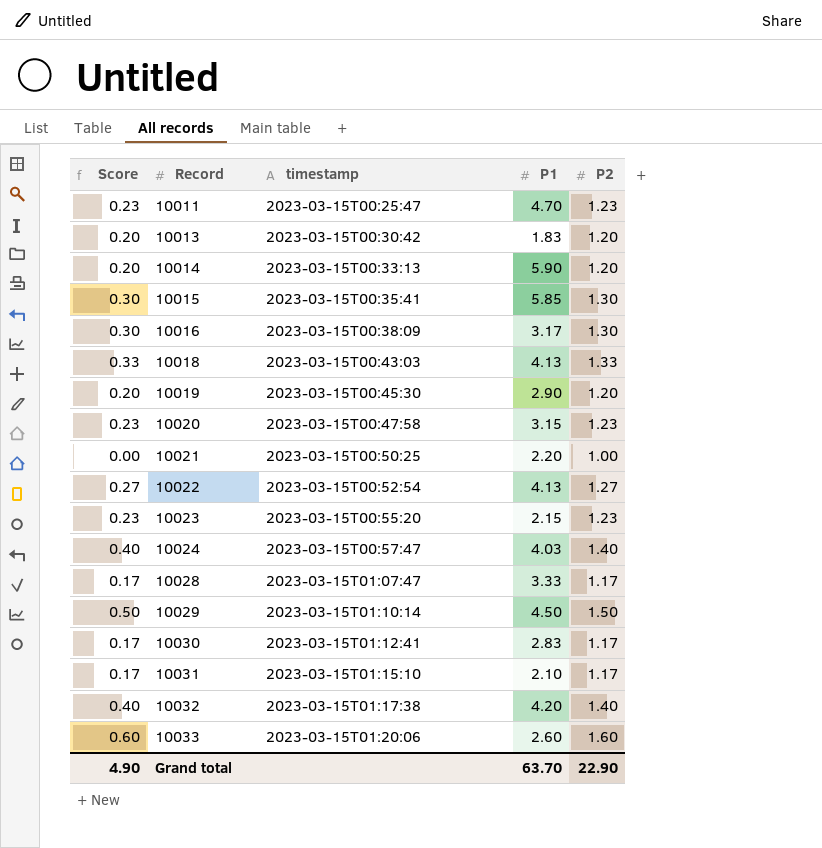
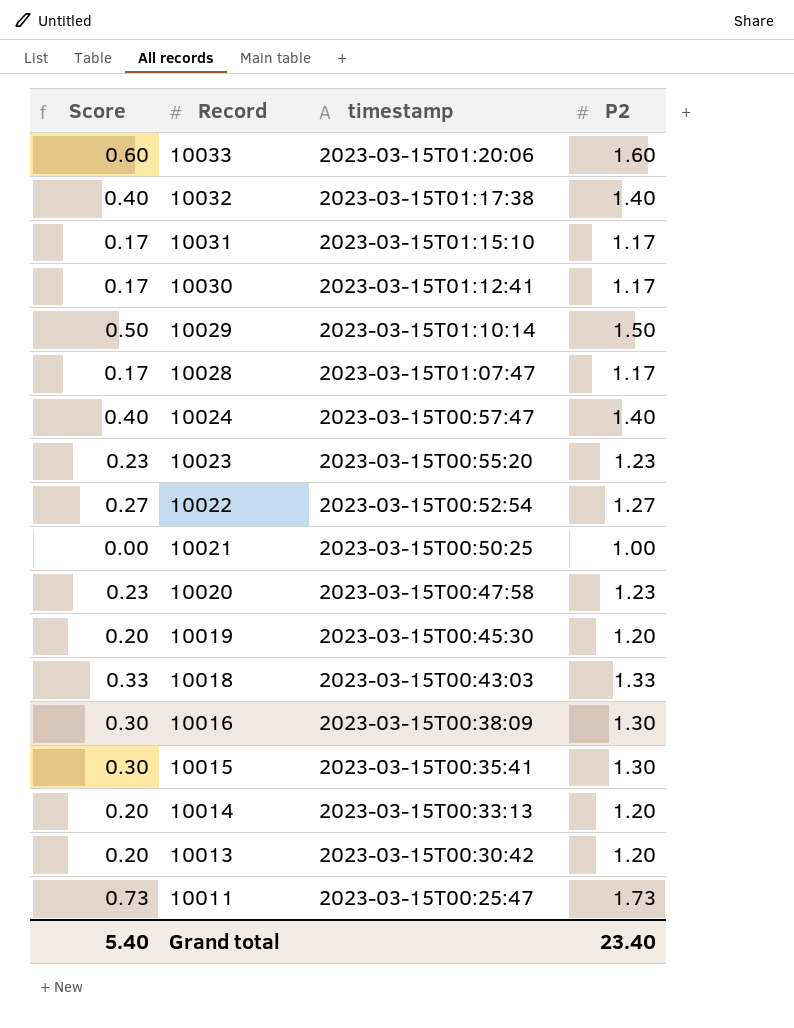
row order: Record ascending -> Record descending
column P1 | position: 4 -> none
10011 | Score: 0.23 -> 0.73
10011 | P2: 1.23 -> 1.73
Grand total | Score: 4.90 -> 5.40
Grand total | P2: 22.90 -> 23.40

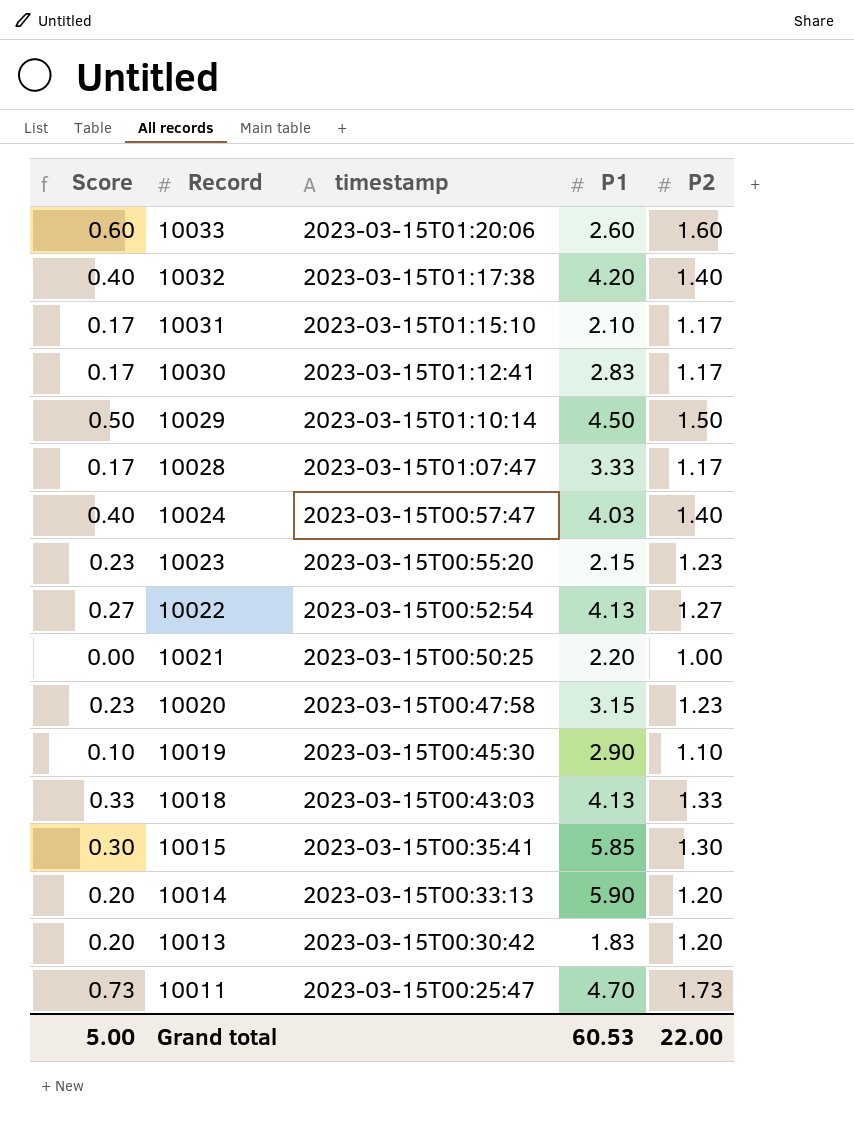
column P1 | position: none -> 4
row 10016: 0.30 | 2023-03-15T00:38:09 | 1.30 -> none
10019 | Score: 0.20 -> 0.10
10019 | P2: 1.20 -> 1.10
Grand total | Score: 5.40 -> 5.00
Grand total | P2: 23.40 -> 22.00

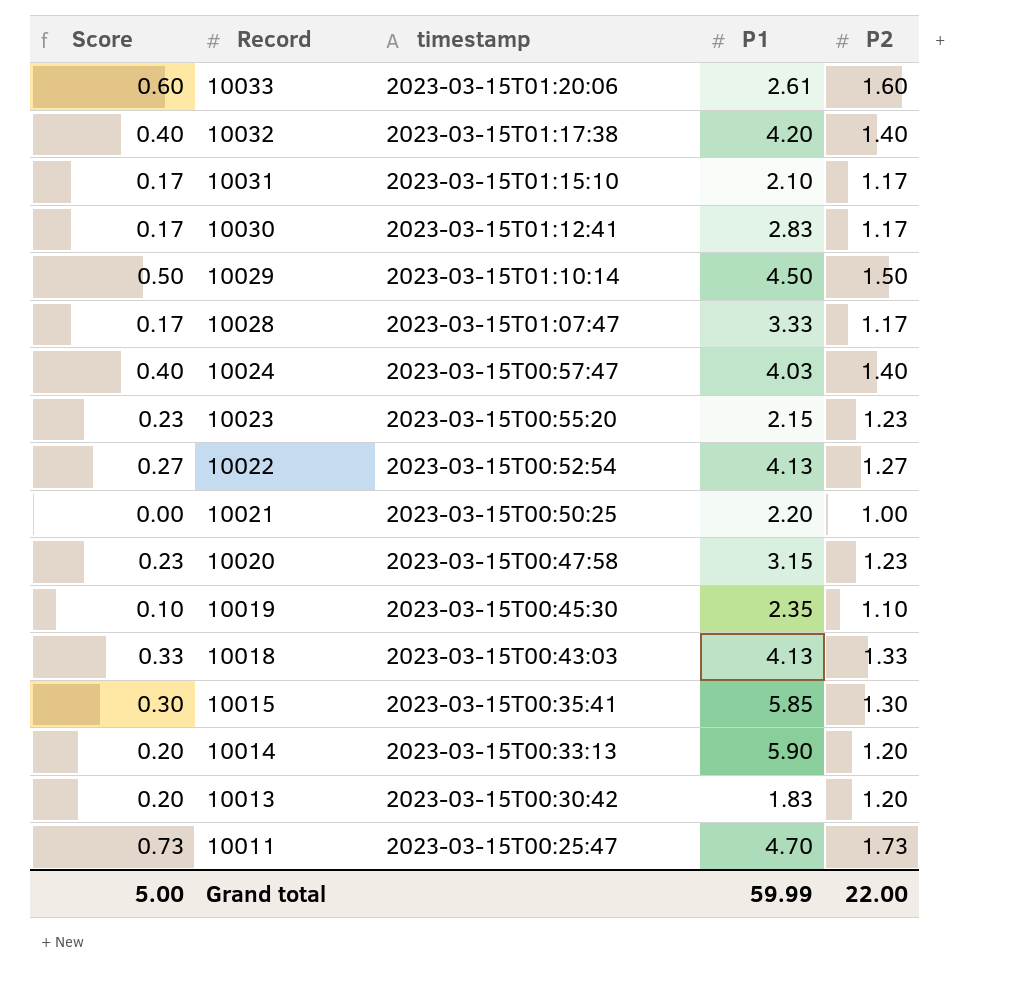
10033 | P1: 2.60 -> 2.61
10019 | P1: 2.90 -> 2.35
Grand total | P1: 60.53 -> 59.99

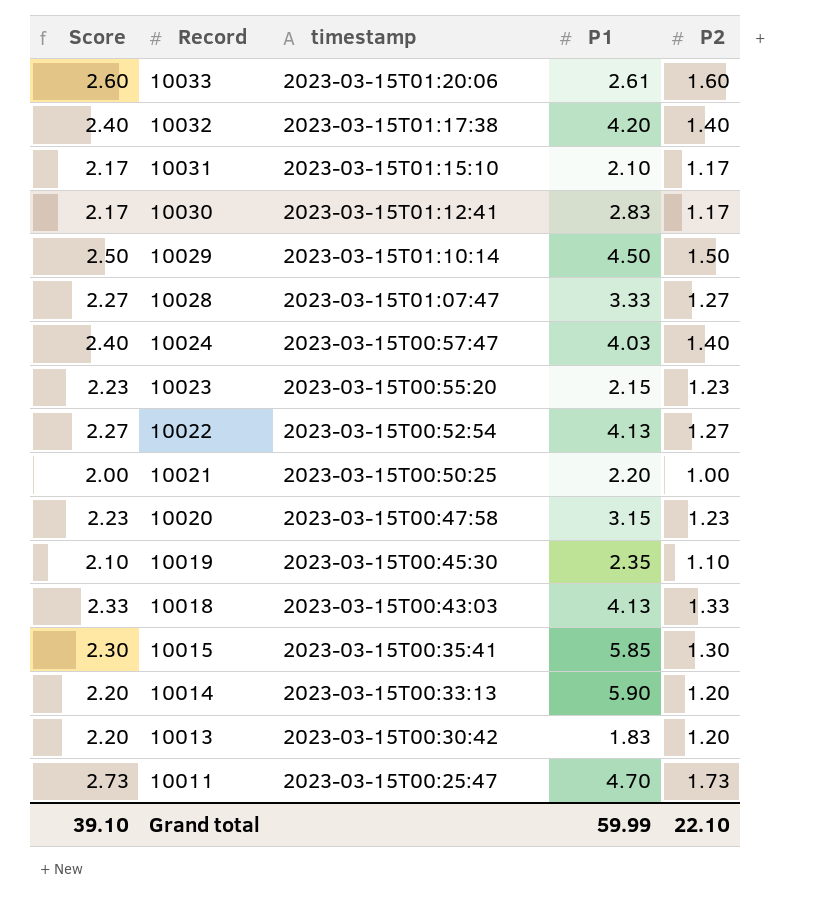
column Score | formula: [P2] - 1 -> [P2] + 1
10028 | P2: 1.17 -> 1.27
Grand total | Score: 5.00 -> 39.10
Grand total | P2: 22.00 -> 22.10

